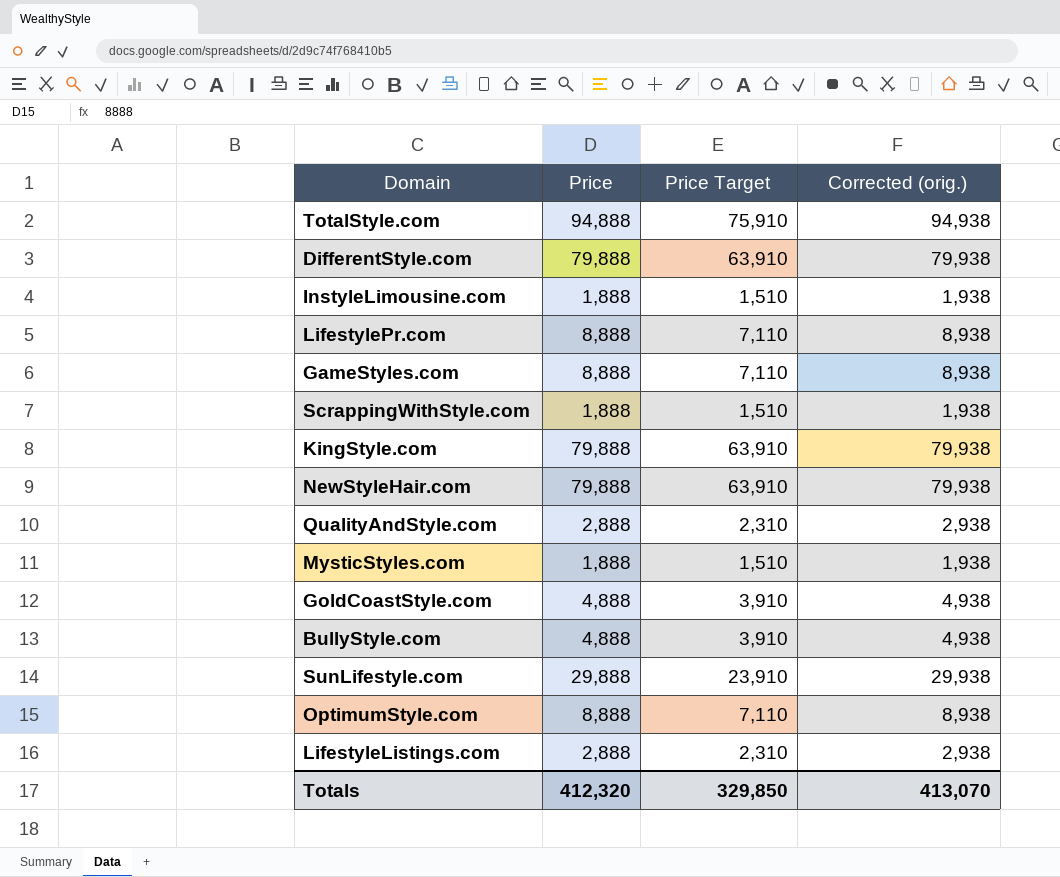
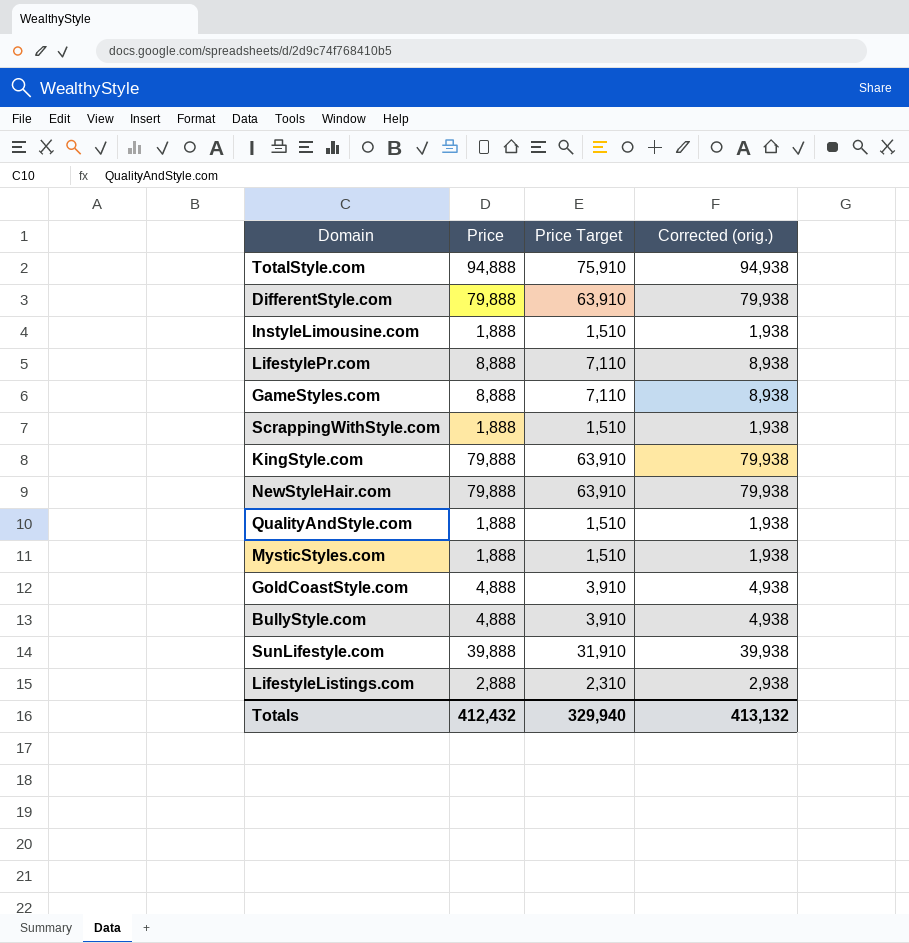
row OptimumStyle.com: 8,888 | 7,110 | 8,938 -> none
QualityAndStyle.com | Price: 2,888 -> 1,888
QualityAndStyle.com | Price Target: 2,310 -> 1,510
QualityAndStyle.com | Corrected (orig.): 2,938 -> 1,938
SunLifestyle.com | Price: 29,888 -> 39,888
SunLifestyle.com | Price Target: 23,910 -> 31,910
SunLifestyle.com | Corrected (orig.): 29,938 -> 39,938
Totals | Price: 412,320 -> 412,432
Totals | Price Target: 329,850 -> 329,940
Totals | Corrected (orig.): 413,070 -> 413,132

